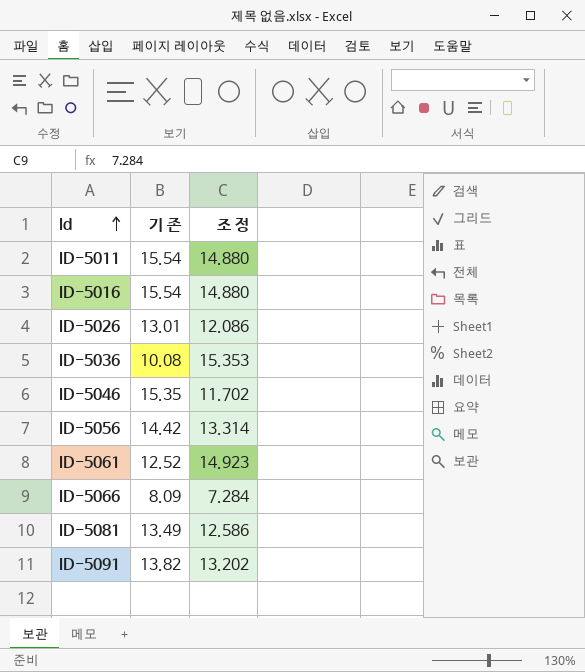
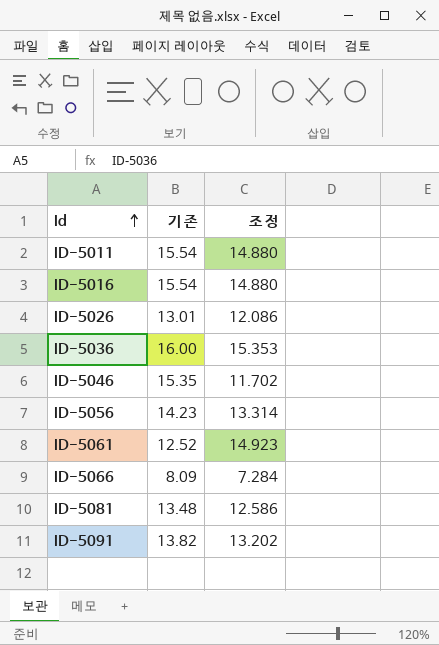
ID-5036 | 기 존: 10.08 -> 16.00
ID-5056 | 기 존: 14.42 -> 14.23
ID-5081 | 기 존: 13.49 -> 13.48

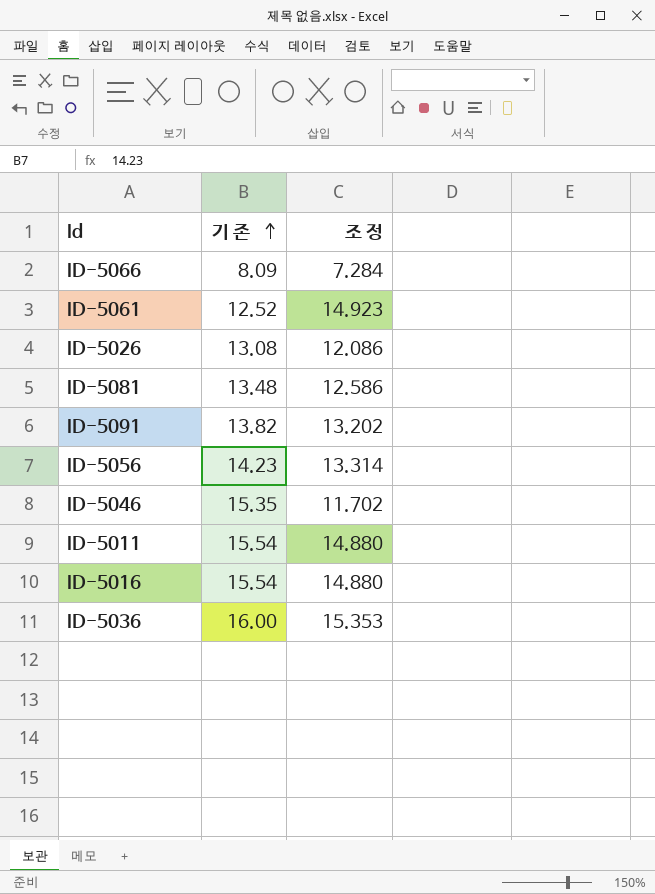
row order: Id ascending -> 기 존 ascending
ID-5026 | 기 존: 13.01 -> 13.08

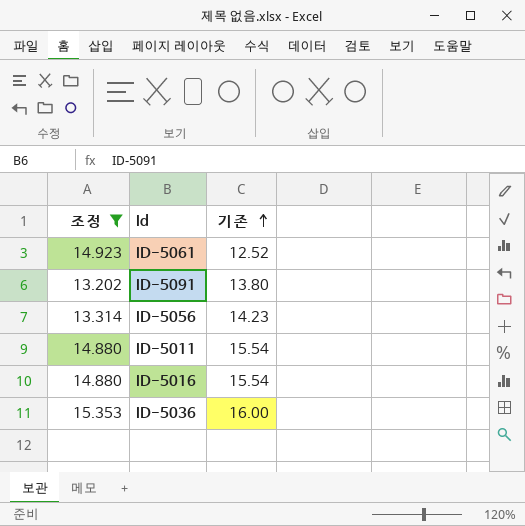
filter: none -> 조 정 >= 13.202
column 조 정 | position: 3 -> 1
ID-5091 | 기 존: 13.82 -> 13.80

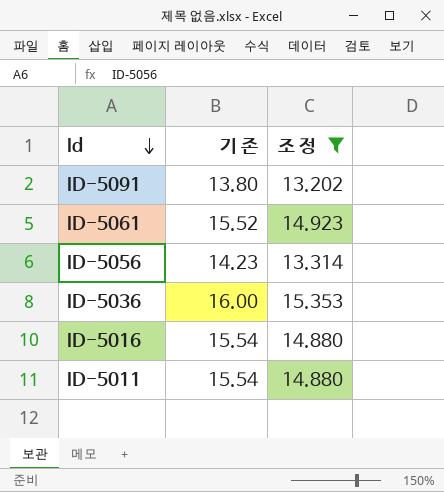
row order: 기 존 ascending -> Id descending
column 조 정 | position: 1 -> 3
ID-5061 | 기 존: 12.52 -> 15.52

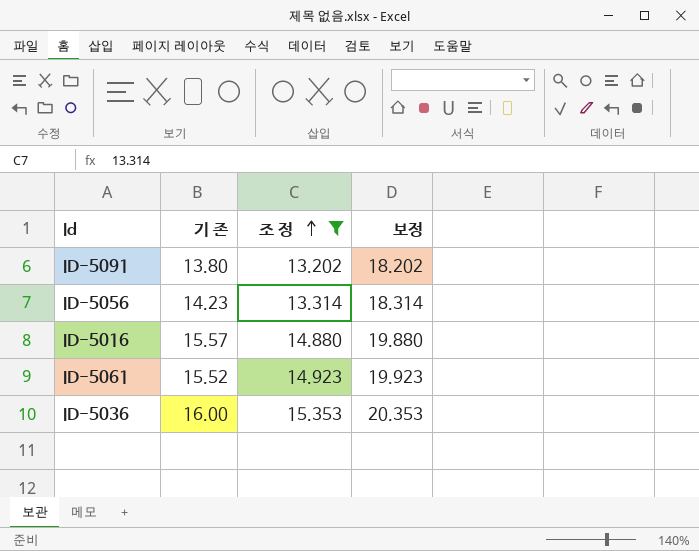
row order: Id descending -> 조 정 ascending
column 보정 | formula: none -> [조 정] + 5
row ID-5011: 15.54 | 14.880 -> none
ID-5016 | 기 존: 15.54 -> 15.57

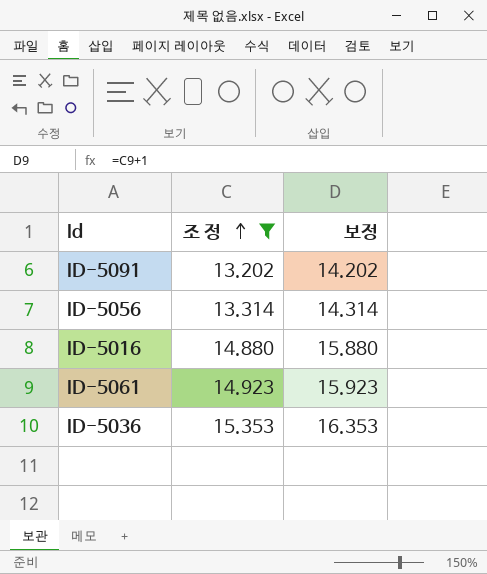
column 기 존 | position: 2 -> none
column 보정 | formula: [조 정] + 5 -> [조 정] + 1

